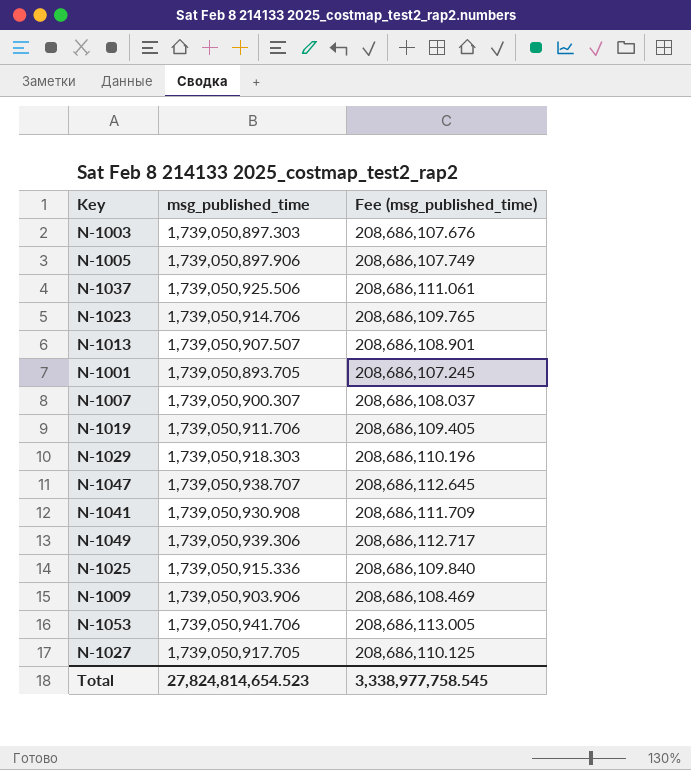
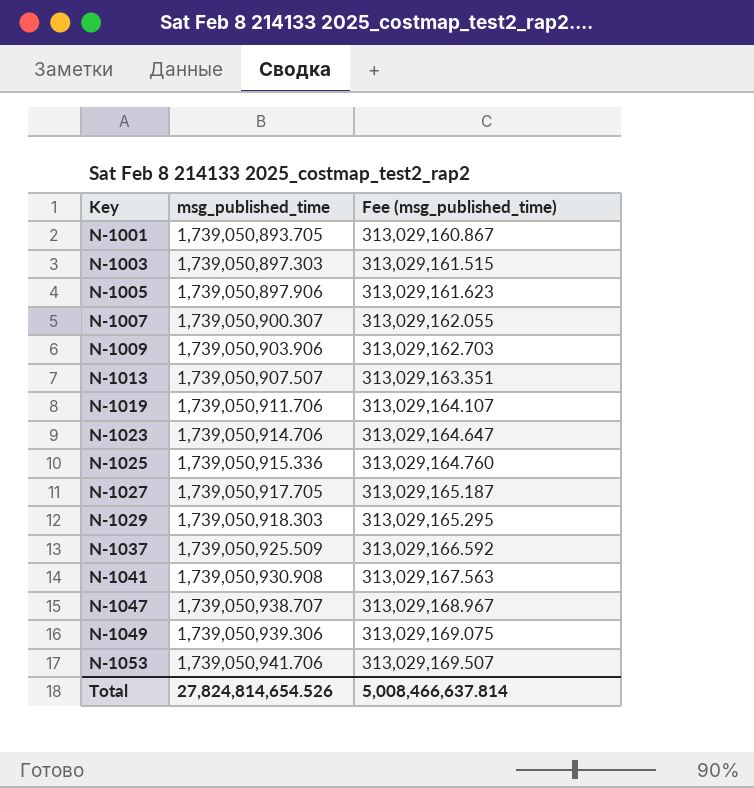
row order: none -> Key ascending
column Fee (msg_published_time) | formula: [msg_published_time] * 0.12 -> [msg_published_time] * 0.18
N-1037 | msg_published_time: 1,739,050,925.506 -> 1,739,050,925.509
Total | msg_published_time: 27,824,814,654.523 -> 27,824,814,654.526
Total | Fee (msg_published_time): 3,338,977,758.545 -> 5,008,466,637.814

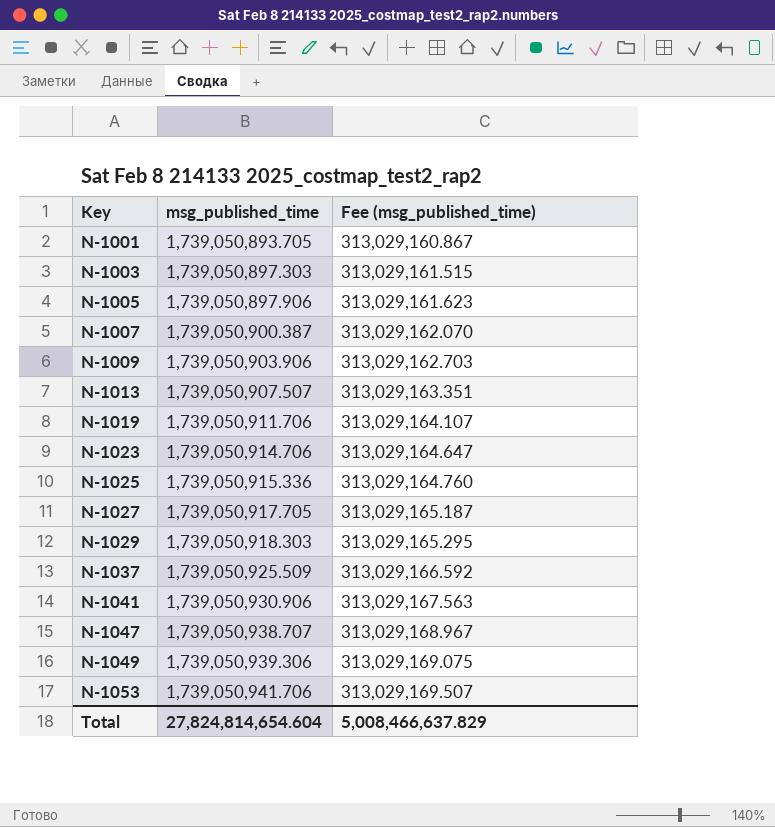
N-1007 | msg_published_time: 1,739,050,900.307 -> 1,739,050,900.387
N-1007 | Fee (msg_published_time): 313,029,162.055 -> 313,029,162.070
N-1041 | msg_published_time: 1,739,050,930.908 -> 1,739,050,930.906
Total | msg_published_time: 27,824,814,654.526 -> 27,824,814,654.604
Total | Fee (msg_published_time): 5,008,466,637.814 -> 5,008,466,637.829

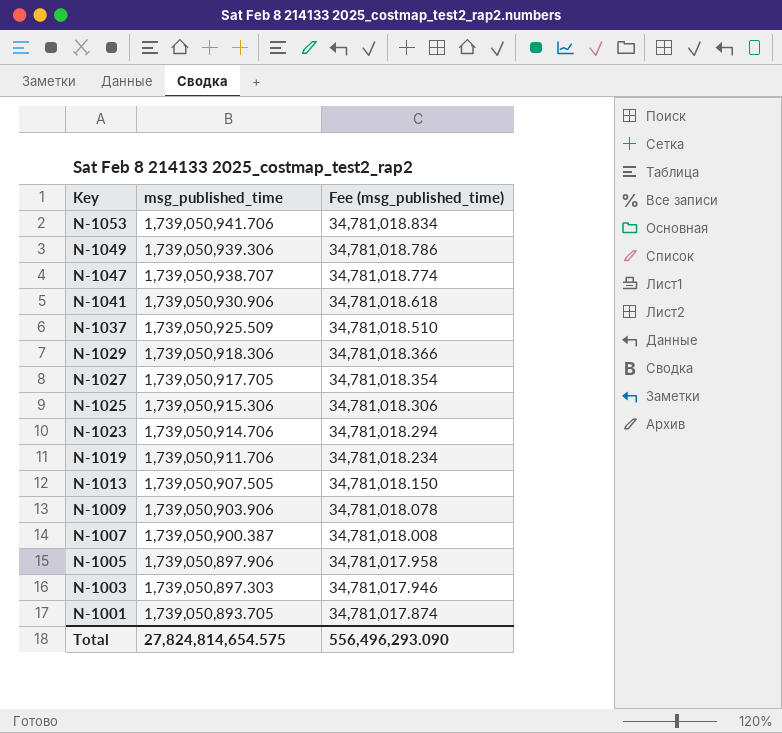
row order: Key ascending -> Key descending
column Fee (msg_published_time) | formula: [msg_published_time] * 0.18 -> [msg_published_time] * 0.02
N-1029 | msg_published_time: 1,739,050,918.303 -> 1,739,050,918.306
N-1025 | msg_published_time: 1,739,050,915.336 -> 1,739,050,915.306
N-1013 | msg_published_time: 1,739,050,907.507 -> 1,739,050,907.505
Total | msg_published_time: 27,824,814,654.604 -> 27,824,814,654.575
Total | Fee (msg_published_time): 5,008,466,637.829 -> 556,496,293.090

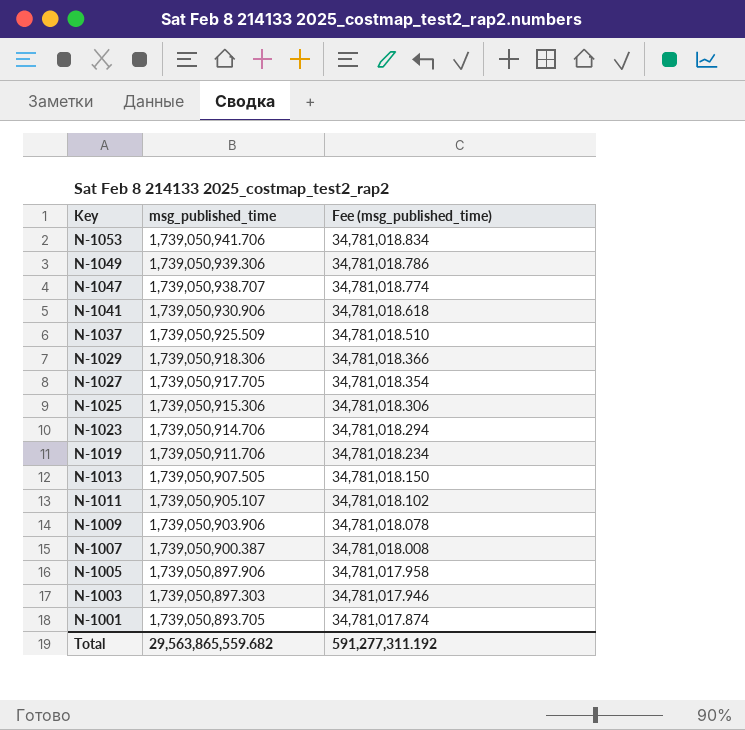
row N-1011: none -> 1,739,050,905.107 | 34,781,018.102
Total | msg_published_time: 27,824,814,654.575 -> 29,563,865,559.682
Total | Fee (msg_published_time): 556,496,293.090 -> 591,277,311.192

